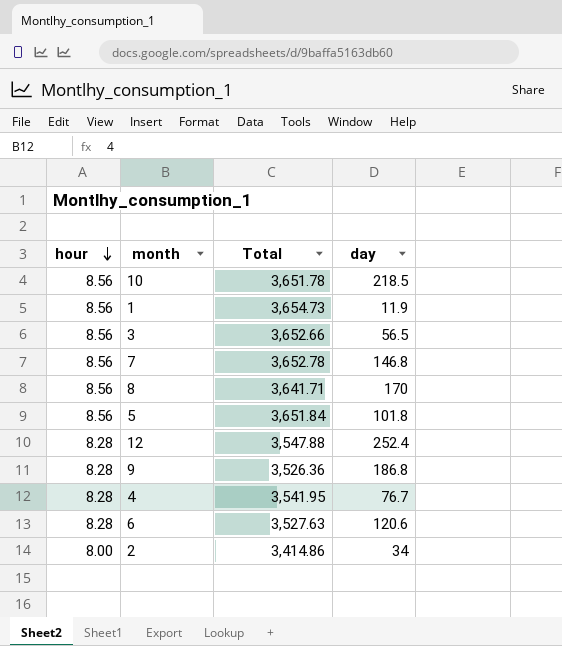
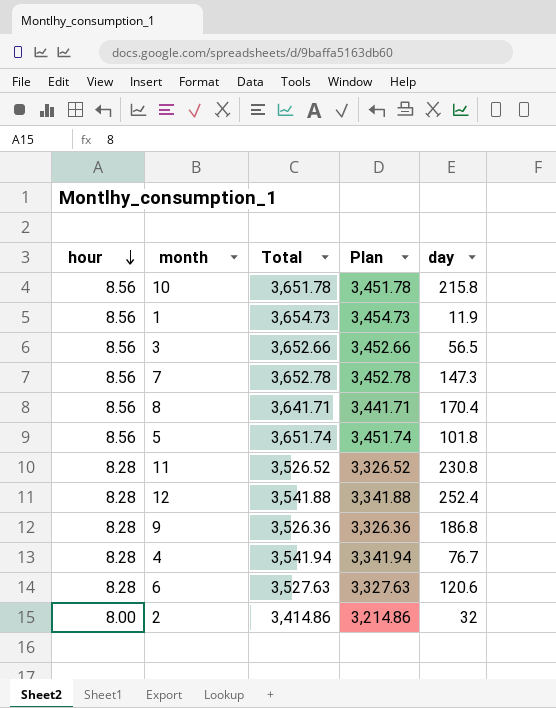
column Plan | formula: none -> [Total] - 200
10 | day: 218.5 -> 215.8
7 | day: 146.8 -> 147.3
8 | day: 170 -> 170.4
5 | Total: 3,651.84 -> 3,651.74
row 11: none -> 8.28 | 3,526.52 | 3,326.52 | 230.8
12 | Total: 3,547.88 -> 3,541.88
4 | Total: 3,541.95 -> 3,541.94
2 | day: 34 -> 32

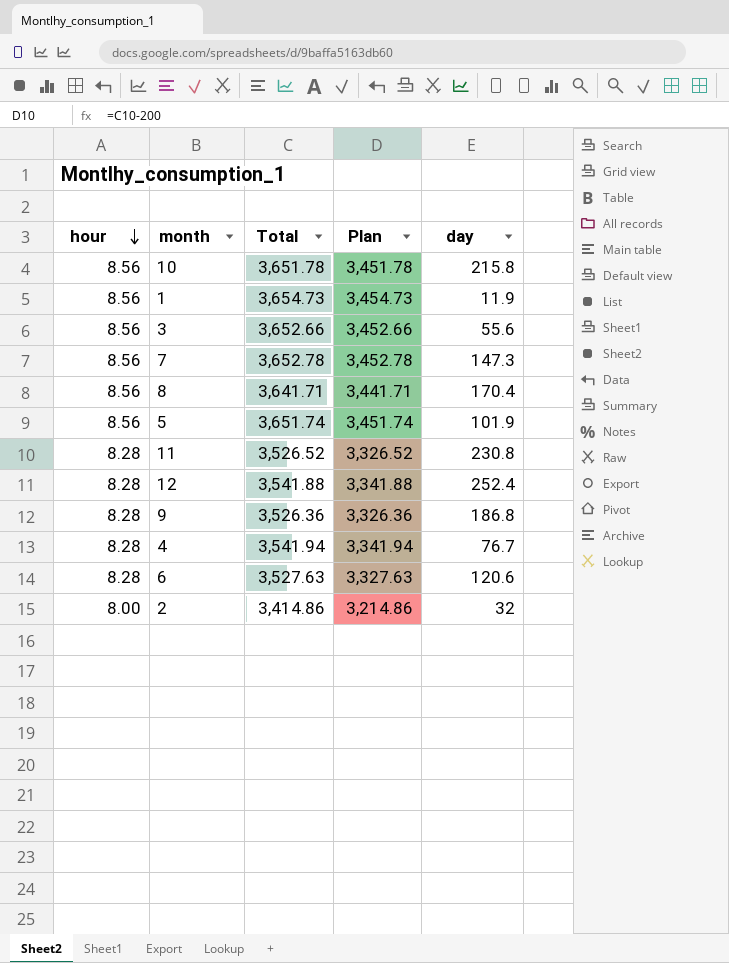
3 | day: 56.5 -> 55.6
5 | day: 101.8 -> 101.9

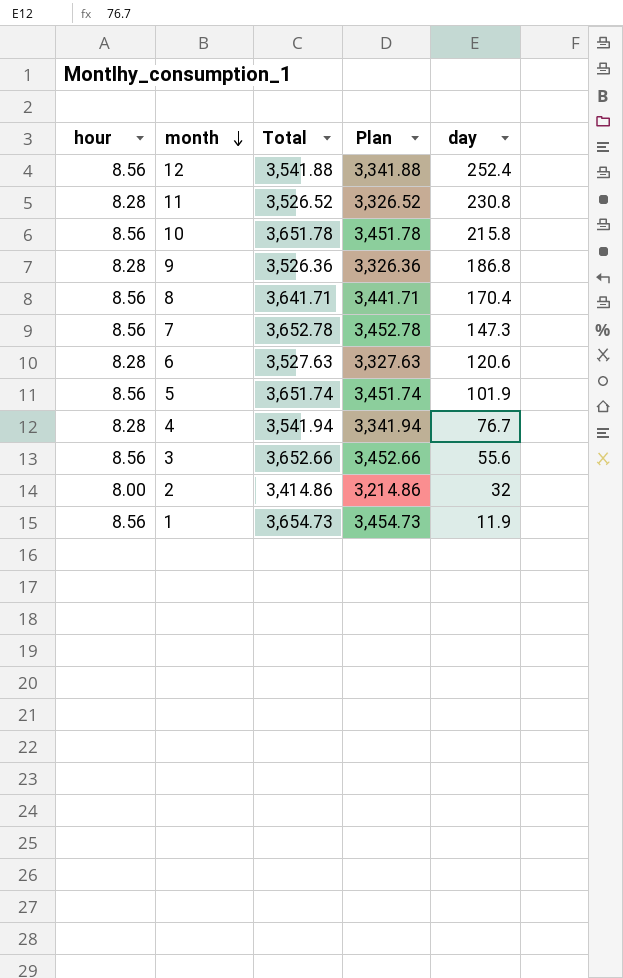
row order: hour descending -> month descending
12 | hour: 8.28 -> 8.56

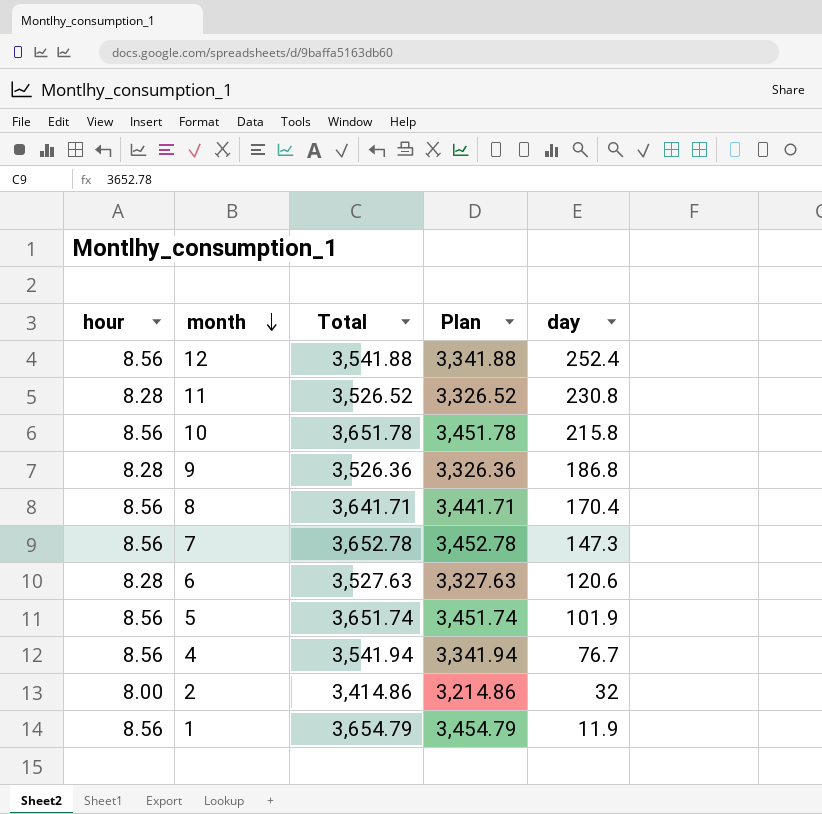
row 3: 8.56 | 3,652.66 | 3,452.66 | 55.6 -> none
4 | hour: 8.28 -> 8.56
1 | Total: 3,654.73 -> 3,654.79
1 | Plan: 3,454.73 -> 3,454.79

